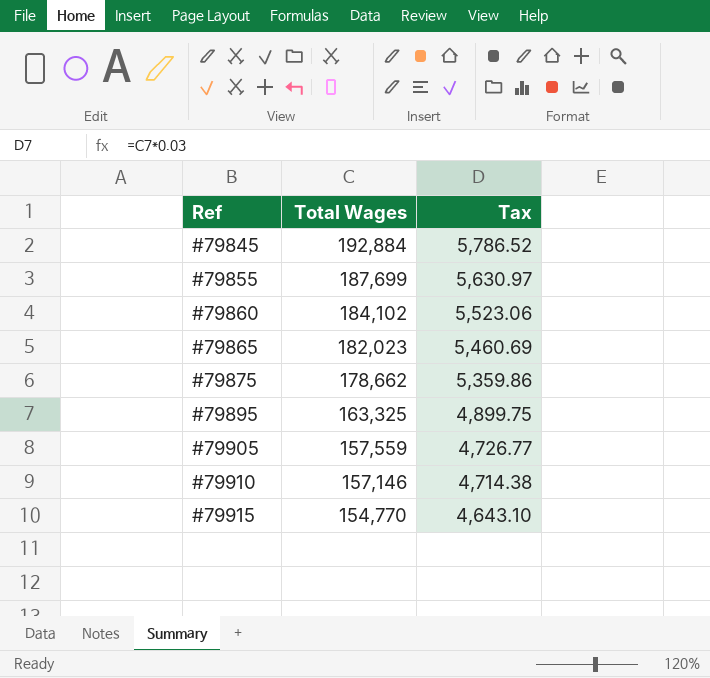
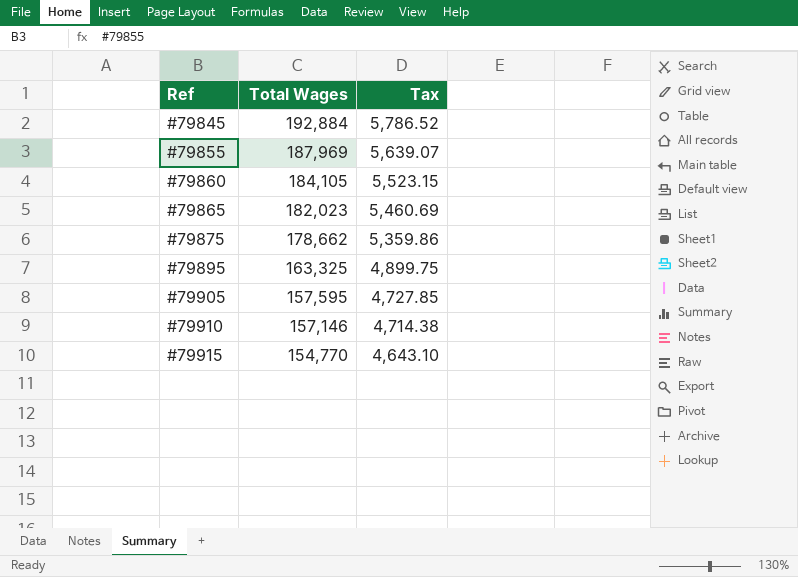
#79855 | Total Wages: 187,699 -> 187,969
#79855 | Tax: 5,630.97 -> 5,639.07
#79860 | Total Wages: 184,102 -> 184,105
#79860 | Tax: 5,523.06 -> 5,523.15
#79905 | Total Wages: 157,559 -> 157,595
#79905 | Tax: 4,726.77 -> 4,727.85

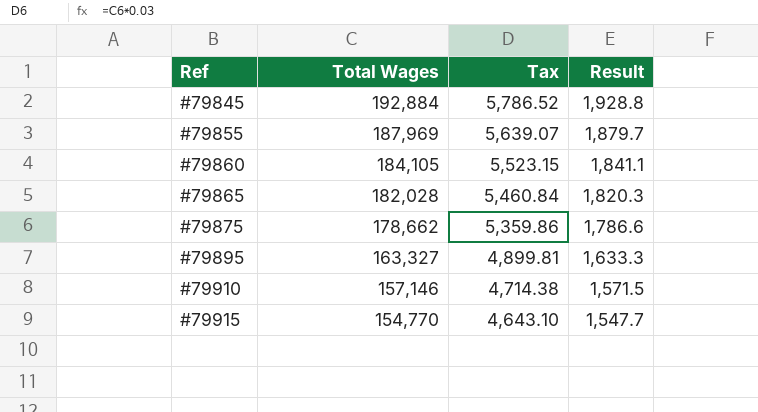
column Result | formula: none -> [Total Wages] * 0.01
row #79905: 157,595 | 4,727.85 -> none
#79865 | Total Wages: 182,023 -> 182,028
#79865 | Tax: 5,460.69 -> 5,460.84
#79895 | Total Wages: 163,325 -> 163,327
#79895 | Tax: 4,899.75 -> 4,899.81

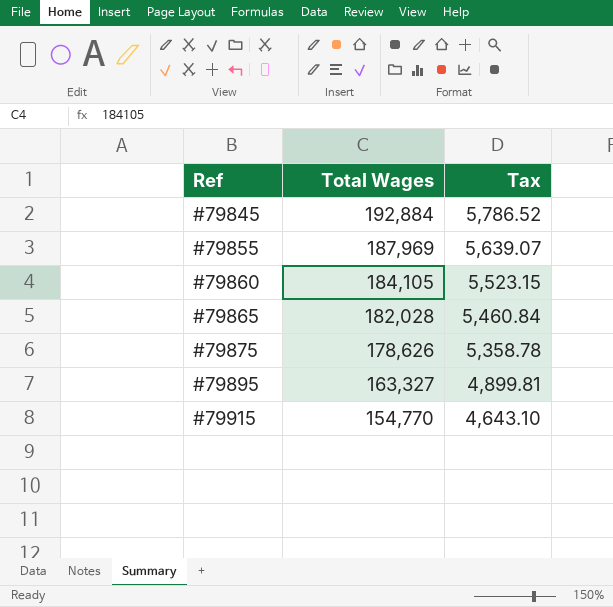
column Result | formula: [Total Wages] * 0.01 -> none
row #79910: 157,146 | 4,714.38 | 1,571.5 -> none
#79875 | Total Wages: 178,662 -> 178,626
#79875 | Tax: 5,359.86 -> 5,358.78

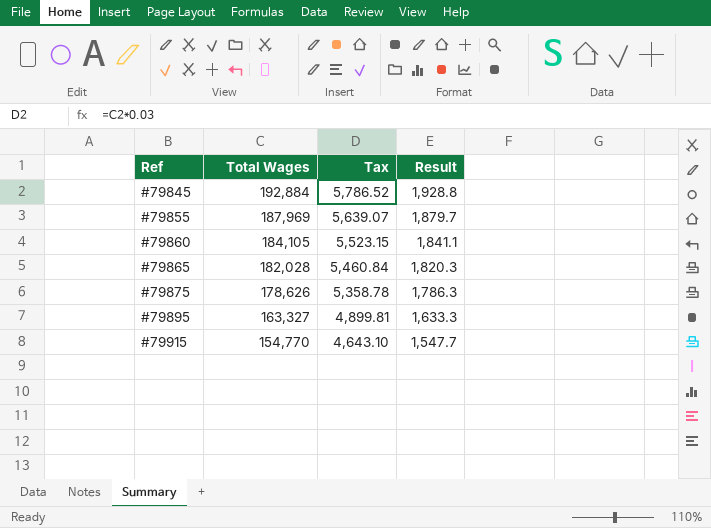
column Result | formula: none -> [Total Wages] * 0.01

